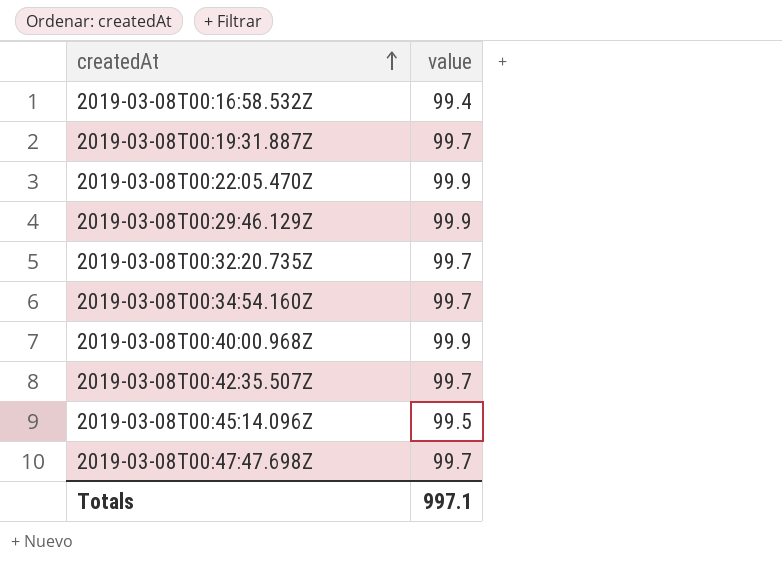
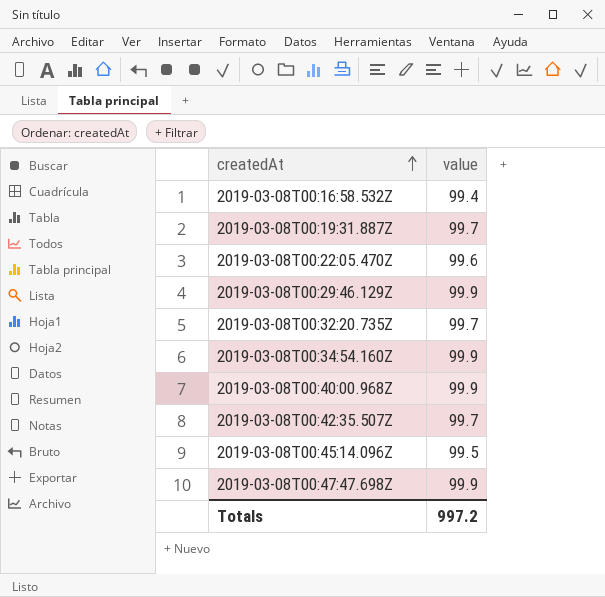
2019-03-08T00:22:05.470Z | value: 99.9 -> 99.6
2019-03-08T00:34:54.160Z | value: 99.7 -> 99.9
2019-03-08T00:47:47.698Z | value: 99.7 -> 99.9
Totals | value: 997.1 -> 997.2

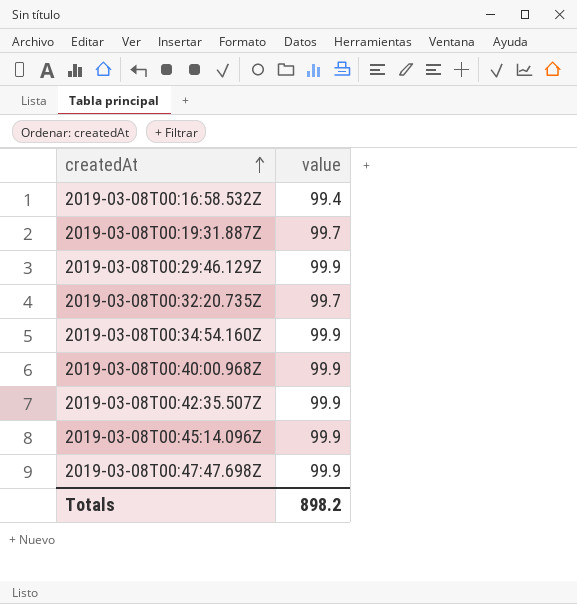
row 2019-03-08T00:22:05.470Z: 99.6 -> none
2019-03-08T00:42:35.507Z | value: 99.7 -> 99.9
2019-03-08T00:45:14.096Z | value: 99.5 -> 99.9
Totals | value: 997.2 -> 898.2

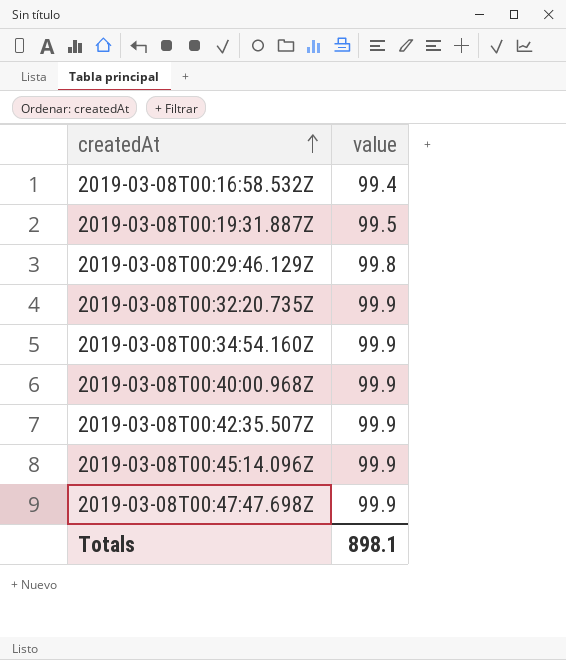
2019-03-08T00:19:31.887Z | value: 99.7 -> 99.5
2019-03-08T00:29:46.129Z | value: 99.9 -> 99.8
2019-03-08T00:32:20.735Z | value: 99.7 -> 99.9
Totals | value: 898.2 -> 898.1

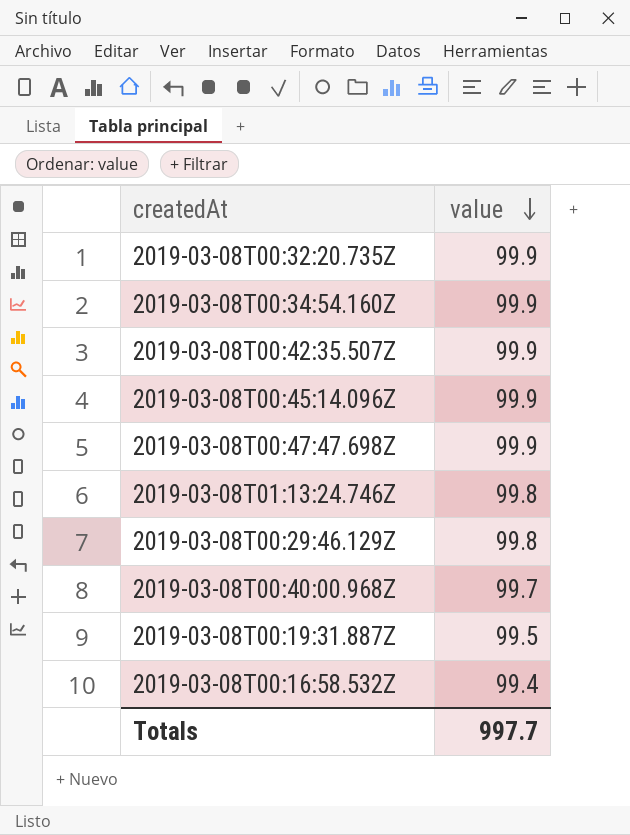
row order: createdAt ascending -> value descending
row 2019-03-08T01:13:24.746Z: none -> 99.8
2019-03-08T00:40:00.968Z | value: 99.9 -> 99.7
Totals | value: 898.1 -> 997.7

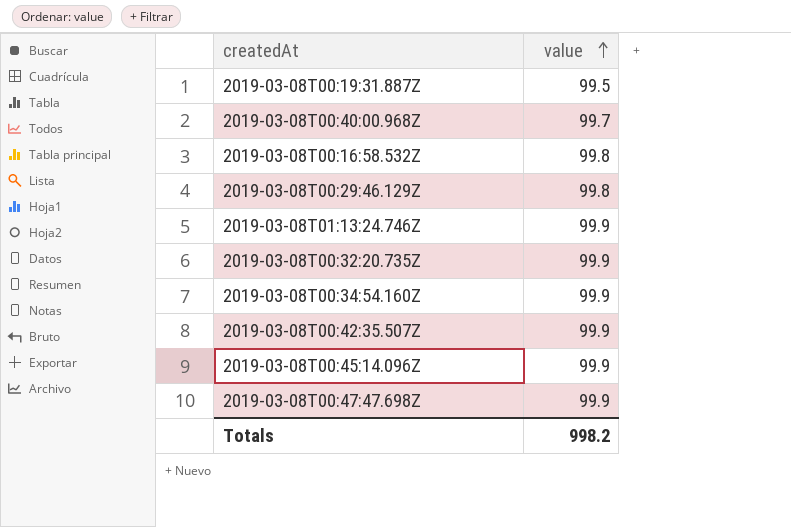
row order: value descending -> value ascending
2019-03-08T00:16:58.532Z | value: 99.4 -> 99.8
2019-03-08T01:13:24.746Z | value: 99.8 -> 99.9
Totals | value: 997.7 -> 998.2

